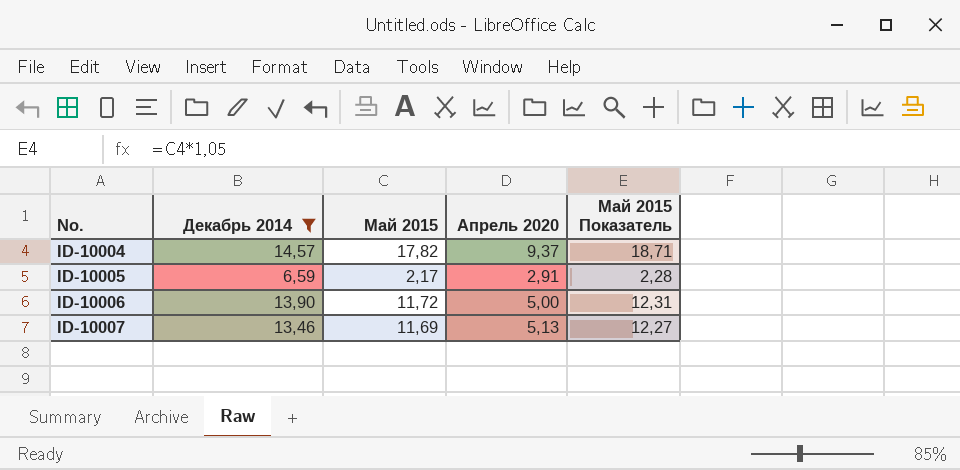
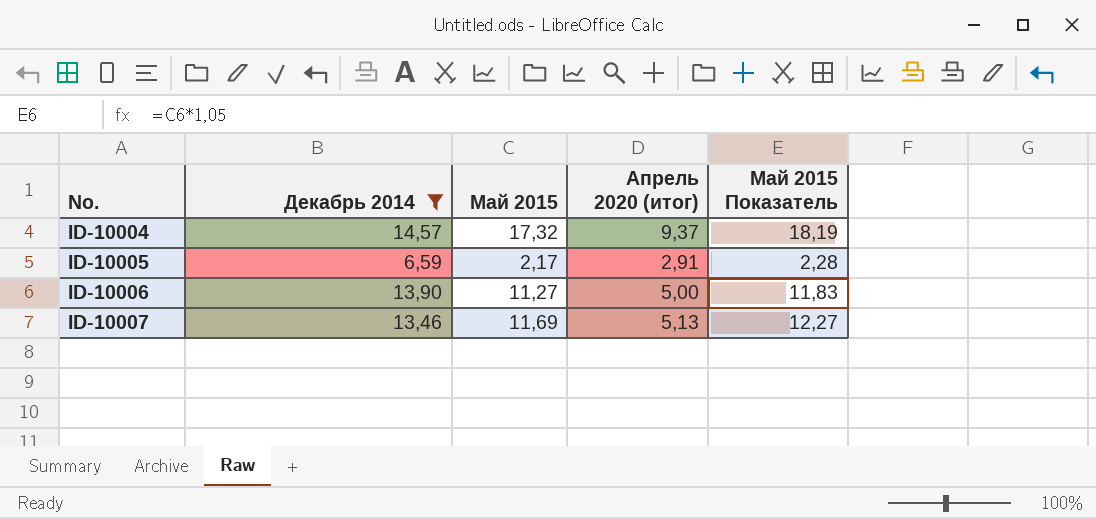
column name: Апрель 2020 -> Апрель 2020 (итог)
ID-10004 | Май 2015: 17,82 -> 17,32
ID-10004 | Май 2015 Показатель: 18,71 -> 18,19
ID-10006 | Май 2015: 11,72 -> 11,27
ID-10006 | Май 2015 Показатель: 12,31 -> 11,83

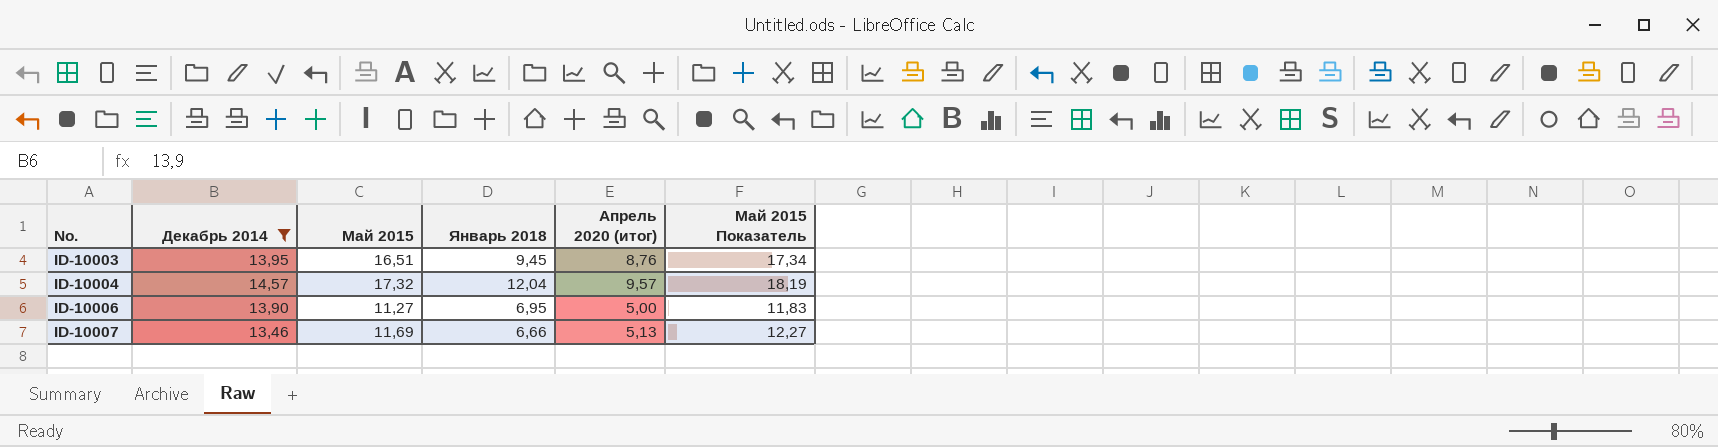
column Январь 2018 | position: none -> 4
row ID-10005: 6,59 | 2,17 | 2,91 | 2,28 -> none
row ID-10003: none -> 13,95 | 16,51 | 9,45 | 8,76 | 17,34
ID-10004 | Апрель 2020 (итог): 9,37 -> 9,57

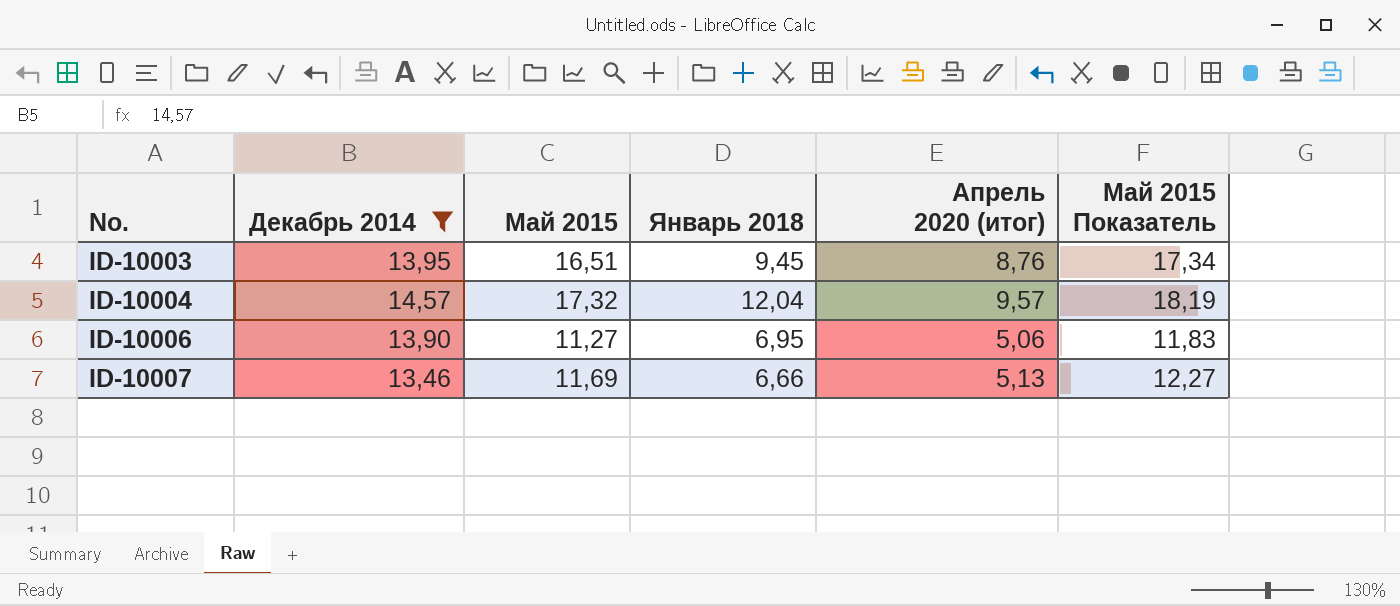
ID-10006 | Апрель 2020 (итог): 5,00 -> 5,06

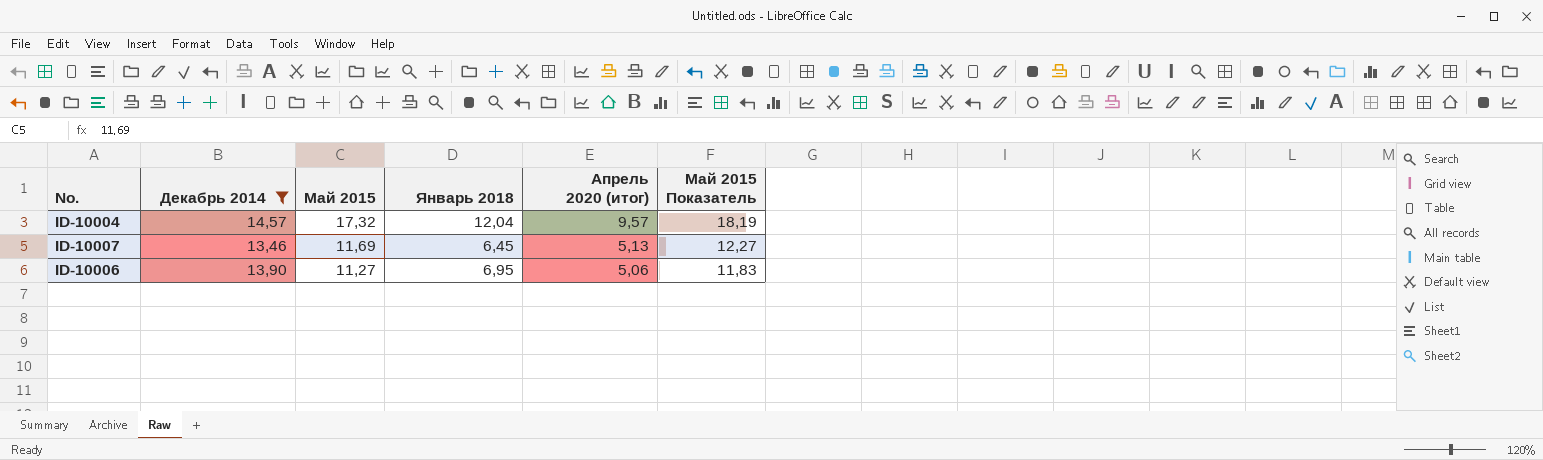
row order: No. ascending -> Май 2015 descending
row ID-10003: 13,95 | 16,51 | 9,45 | 8,76 | 17,34 -> none
ID-10007 | Январь 2018: 6,66 -> 6,45

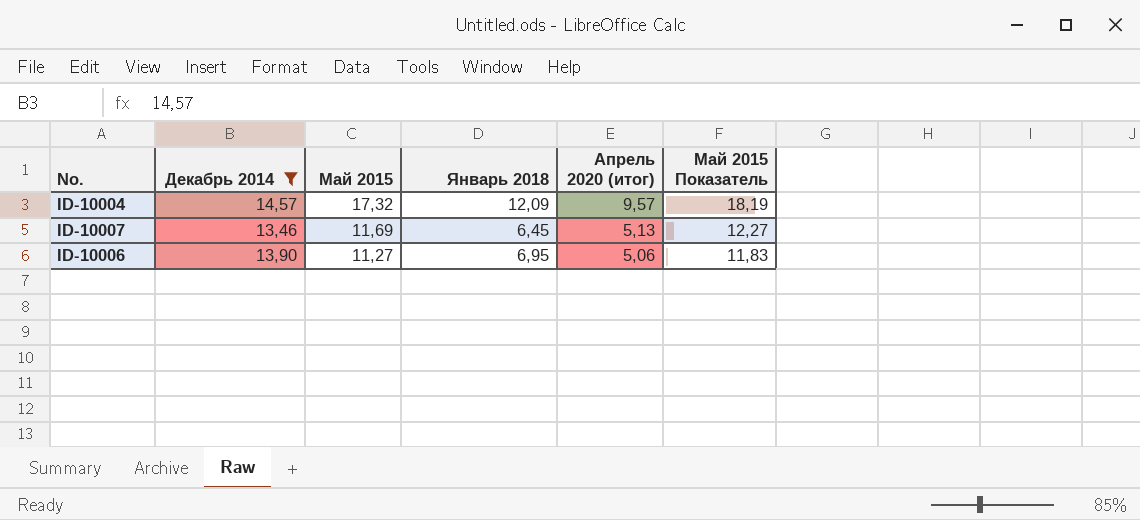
ID-10004 | Январь 2018: 12,04 -> 12,09

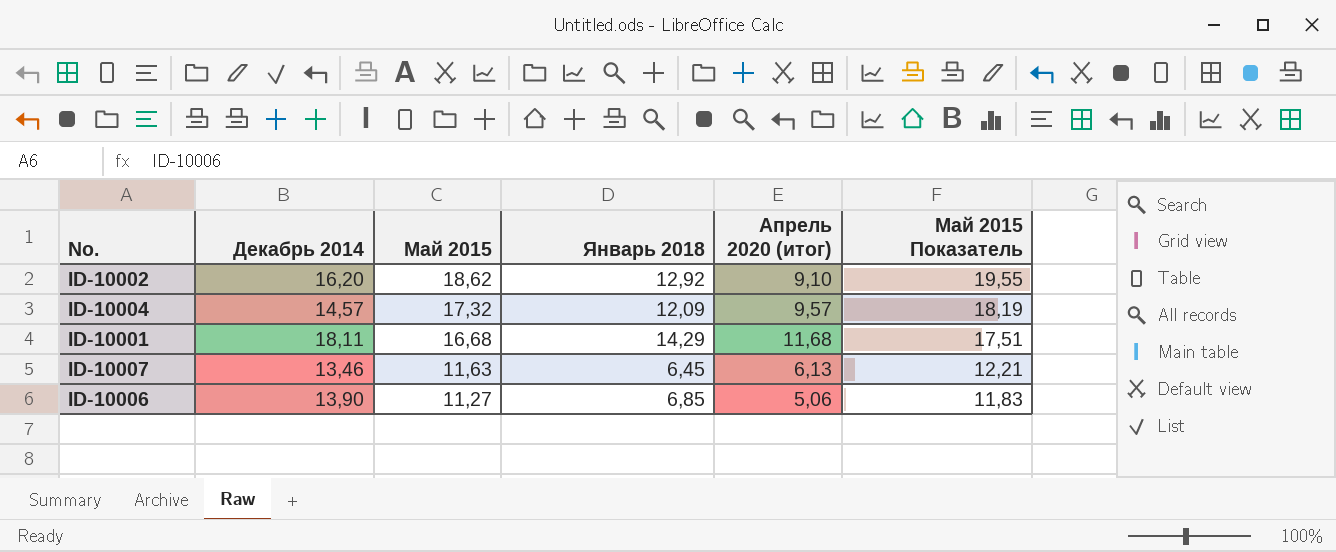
filter: Декабрь 2014 <= 14,57 -> none
ID-10007 | Май 2015: 11,69 -> 11,63
ID-10007 | Апрель 2020 (итог): 5,13 -> 6,13
ID-10007 | Май 2015 Показатель: 12,27 -> 12,21
ID-10006 | Январь 2018: 6,95 -> 6,85

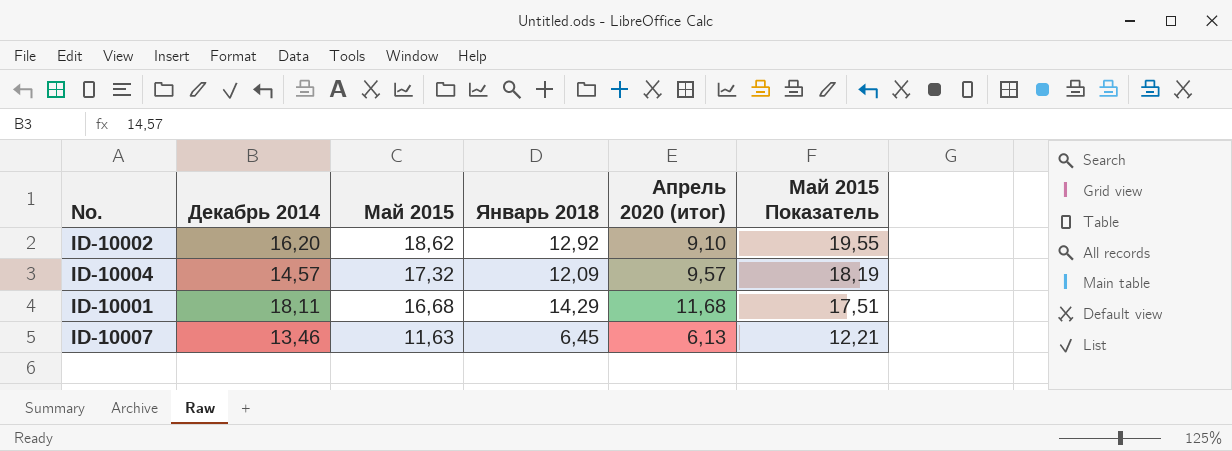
row ID-10006: 13,90 | 11,27 | 6,85 | 5,06 | 11,83 -> none

